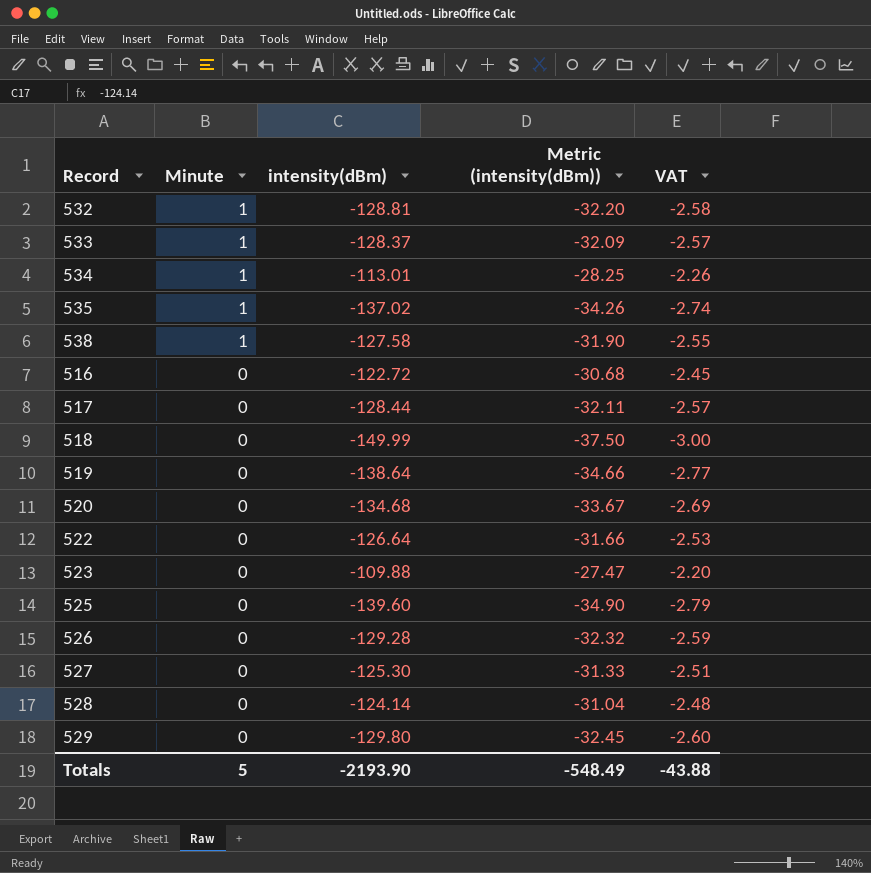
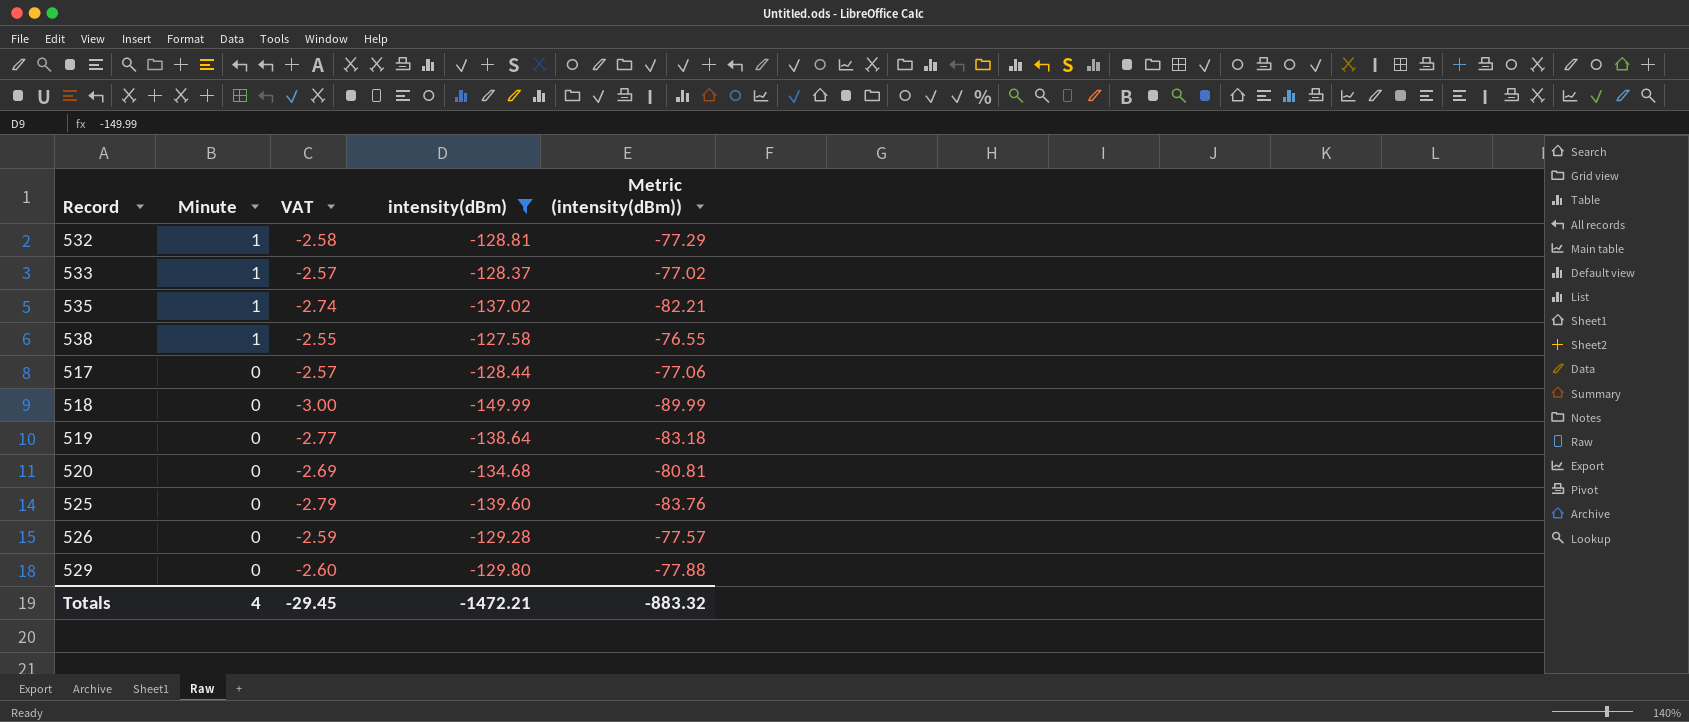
filter: none -> intensity(dBm) <= -127.58
column VAT | position: 5 -> 3
column Metric (intensity(dBm)) | formula: [intensity(dBm)] * 0.25 -> [intensity(dBm)] * 0.6
Totals | Minute: 5 -> 4
Totals | VAT: -43.88 -> -29.45
Totals | intensity(dBm): -2193.90 -> -1472.21
Totals | Metric (intensity(dBm)): -548.49 -> -883.32

